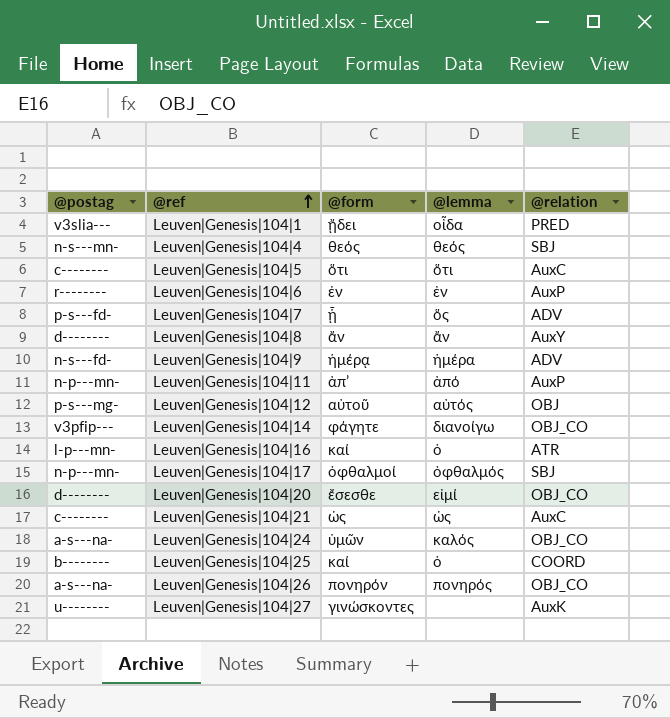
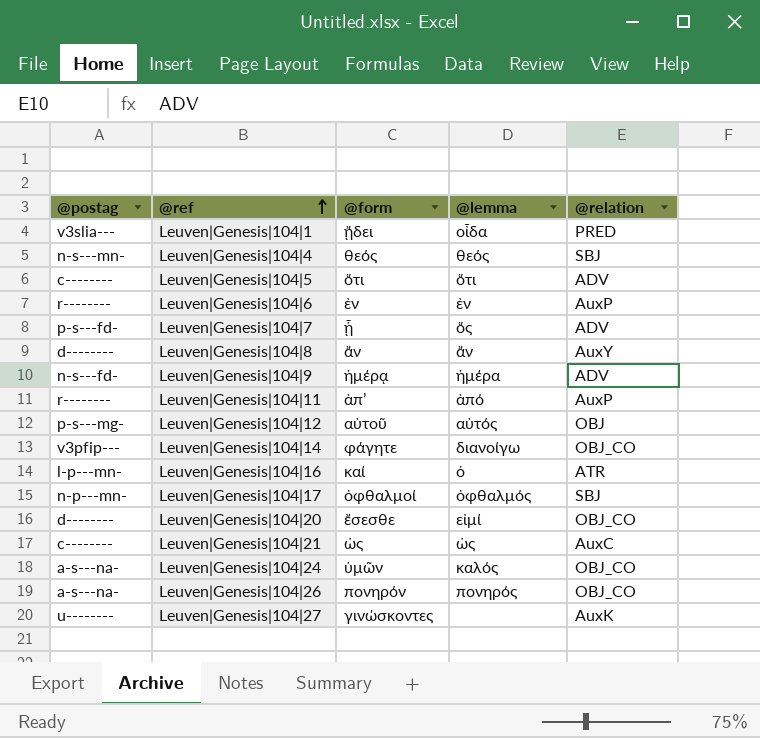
row Leuven|Genesis|104|25: b-------- | καί | ὁ | COORD -> none
Leuven|Genesis|104|5 | @relation: AuxC -> ADV
Leuven|Genesis|104|11 | @postag: n-p---mn- -> r--------

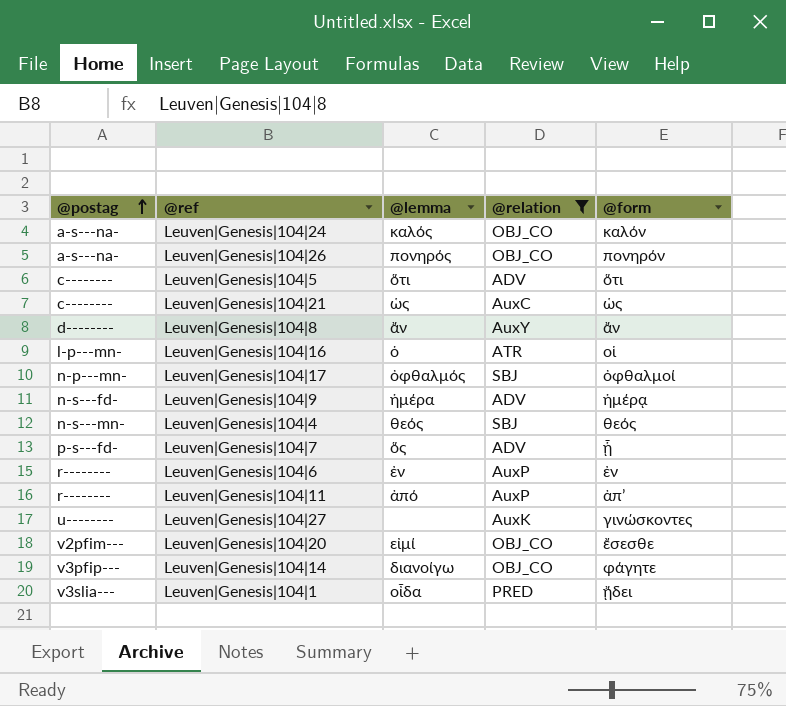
filter: none -> @relation != OBJ
row order: @ref ascending -> @postag ascending
column @form | position: 3 -> 5
Leuven|Genesis|104|24 | @form: ὑμῶν -> καλόν
Leuven|Genesis|104|16 | @form: καί -> οἱ
Leuven|Genesis|104|20 | @postag: d-------- -> v2pfim---

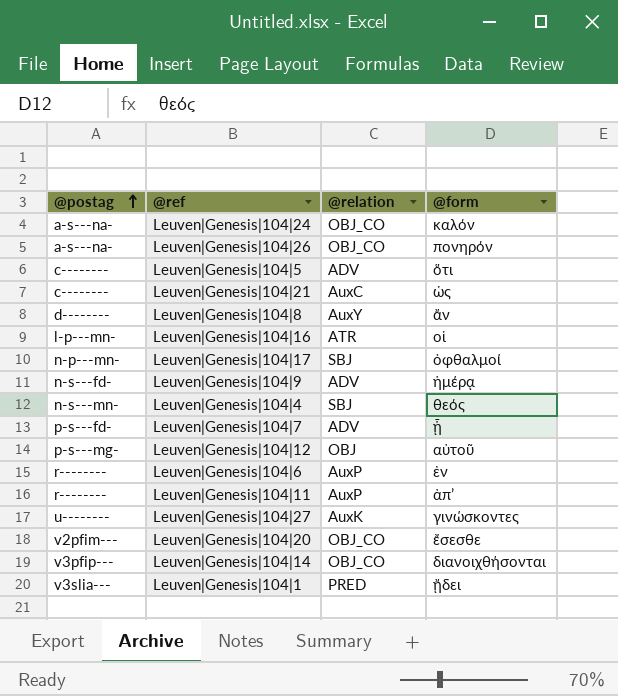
filter: @relation != OBJ -> none
column @lemma | position: 3 -> none
Leuven|Genesis|104|14 | @form: φάγητε -> διανοιχθήσονται

